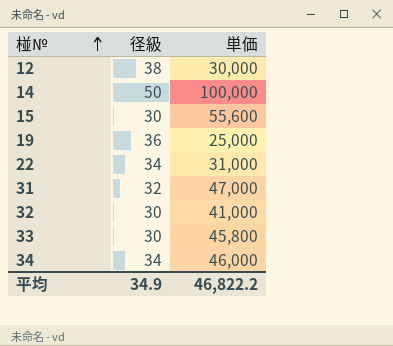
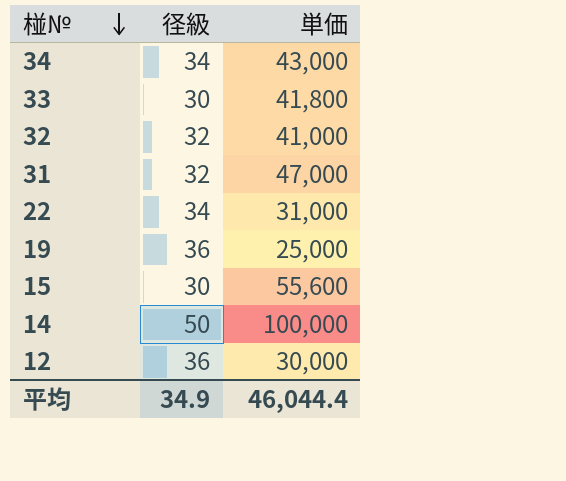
row order: 椪№ ascending -> 椪№ descending
34 | 単価: 46,000 -> 43,000
33 | 単価: 45,800 -> 41,800
32 | 径級: 30 -> 32
12 | 径級: 38 -> 36
平均 | 単価: 46,822.2 -> 46,044.4

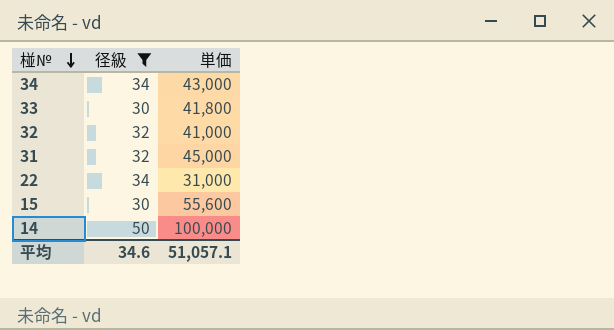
filter: none -> 径級 != 36
31 | 単価: 47,000 -> 45,000
平均 | 径級: 34.9 -> 34.6
平均 | 単価: 46,044.4 -> 51,057.1

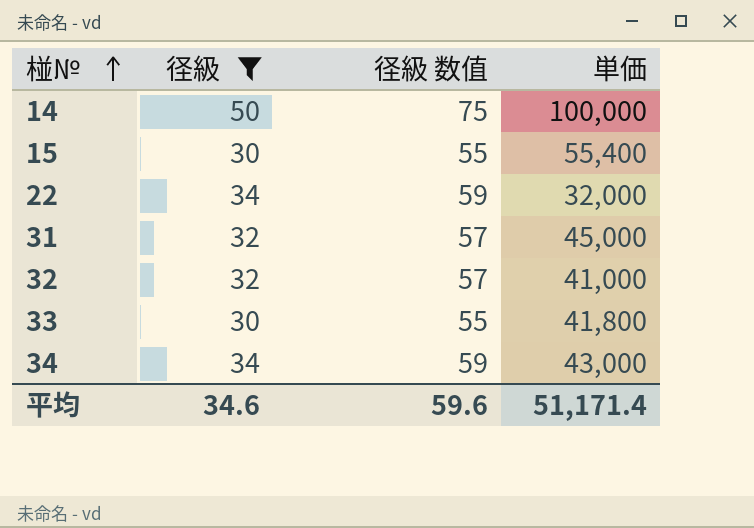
row order: 椪№ descending -> 椪№ ascending
column 径級 数值 | formula: none -> [径級] + 25
15 | 単価: 55,600 -> 55,400
22 | 単価: 31,000 -> 32,000
平均 | 単価: 51,057.1 -> 51,171.4

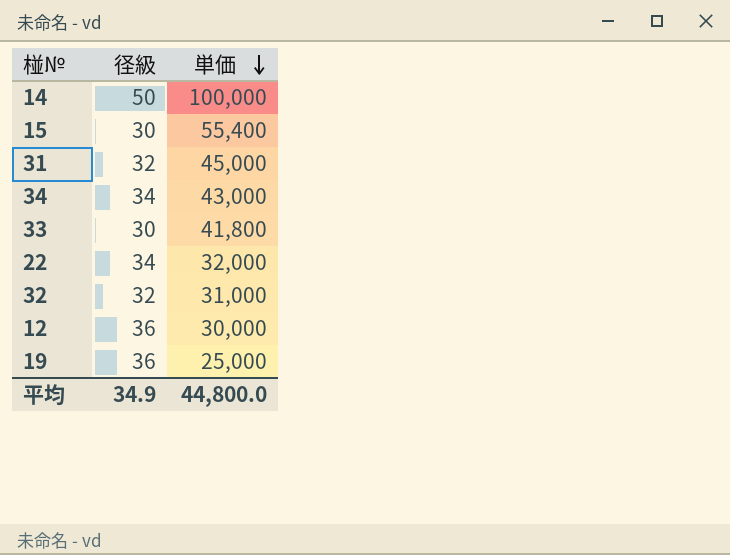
filter: 径級 != 36 -> none
row order: 椪№ ascending -> 単価 descending
column 径級 数值 | formula: [径級] + 25 -> none
32 | 単価: 41,000 -> 31,000
平均 | 径級: 34.6 -> 34.9
平均 | 単価: 51,171.4 -> 44,800.0

